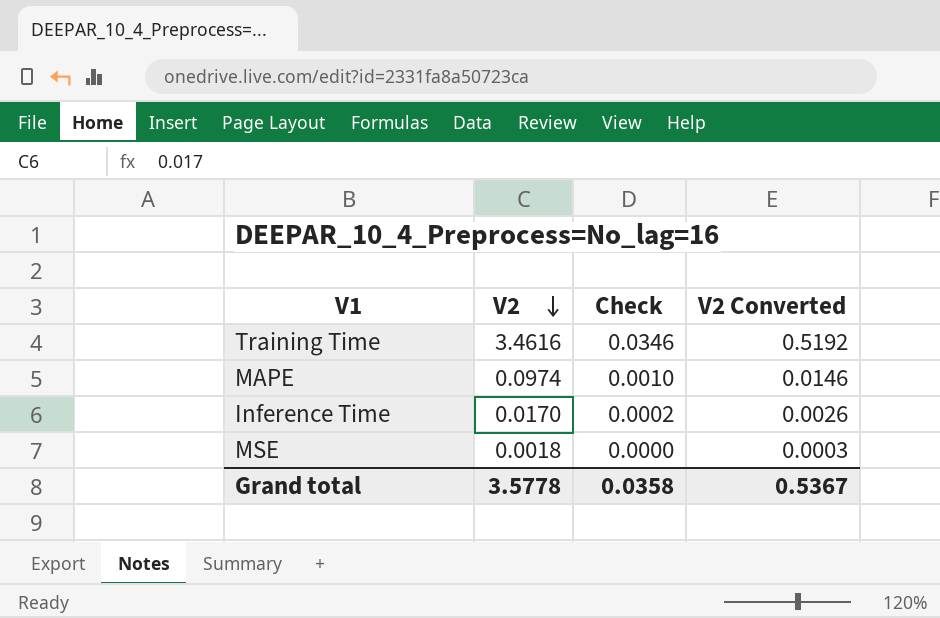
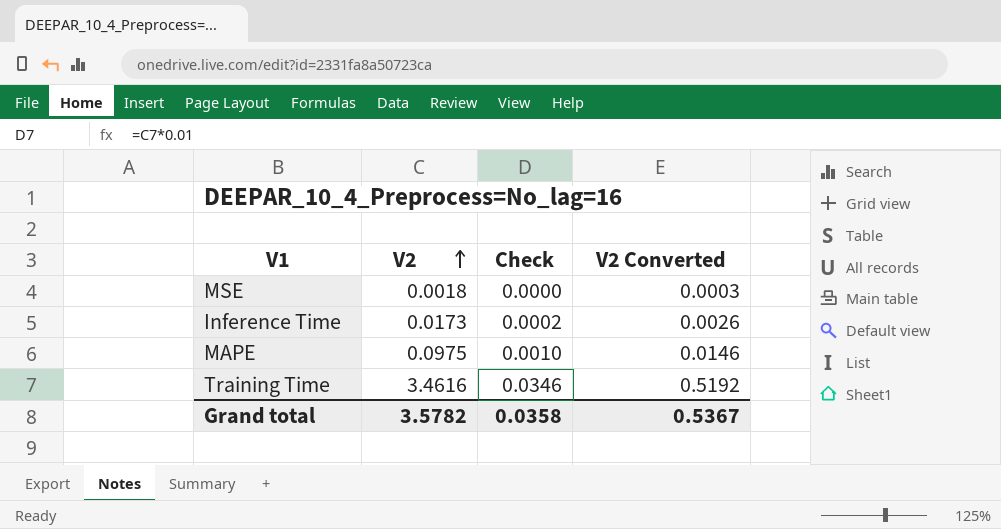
row order: V2 descending -> V2 ascending
Inference Time | V2: 0.0170 -> 0.0173
MAPE | V2: 0.0974 -> 0.0975
Grand total | V2: 3.5778 -> 3.5782

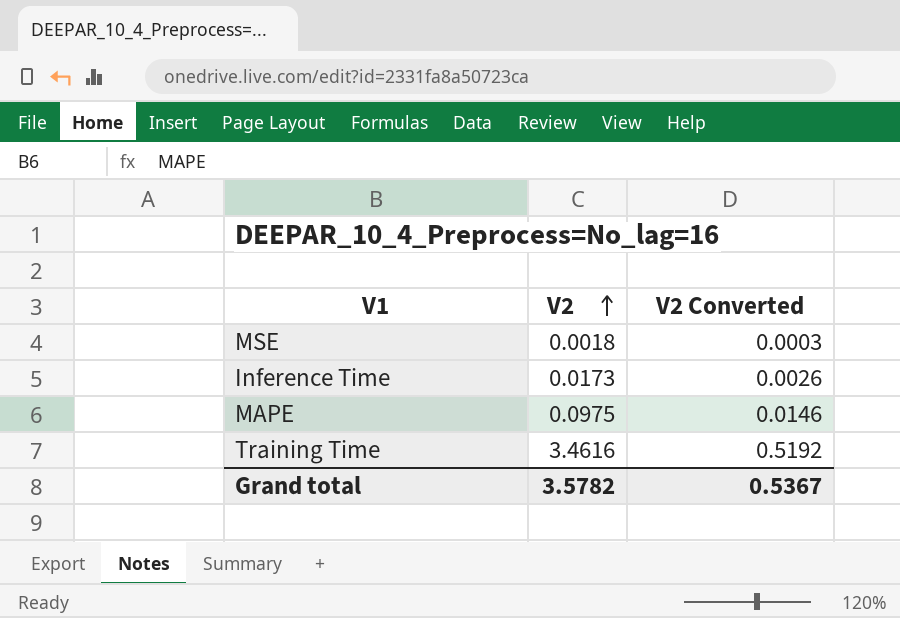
column Check | formula: [V2] * 0.01 -> none

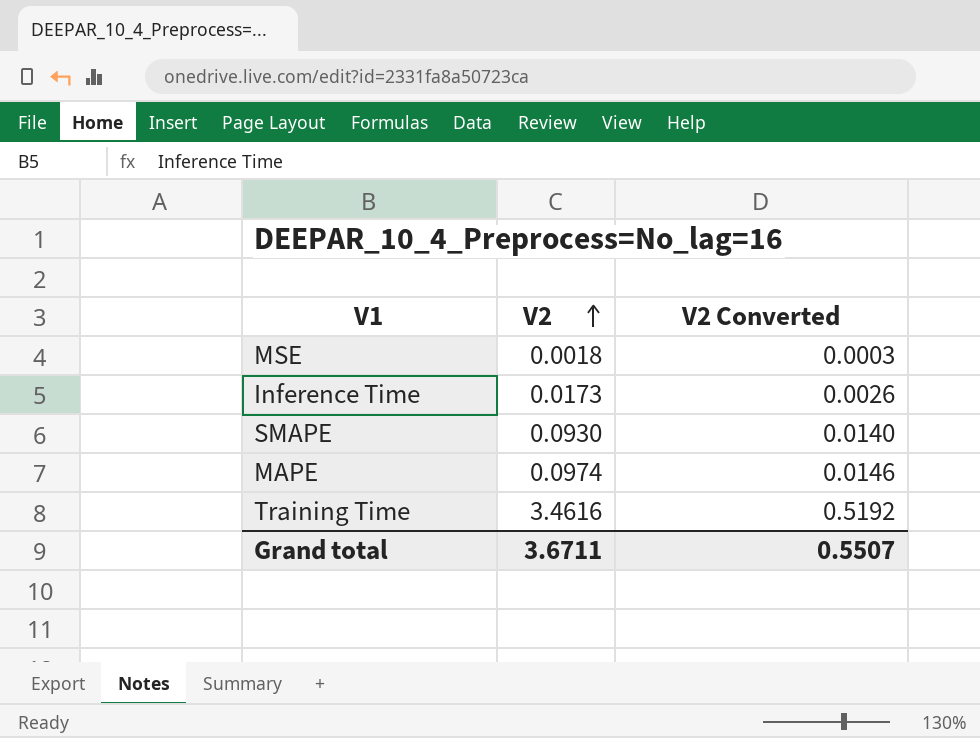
row SMAPE: none -> 0.0930 | 0.0140
MAPE | V2: 0.0975 -> 0.0974
Grand total | V2: 3.5782 -> 3.6711
Grand total | V2 Converted: 0.5367 -> 0.5507

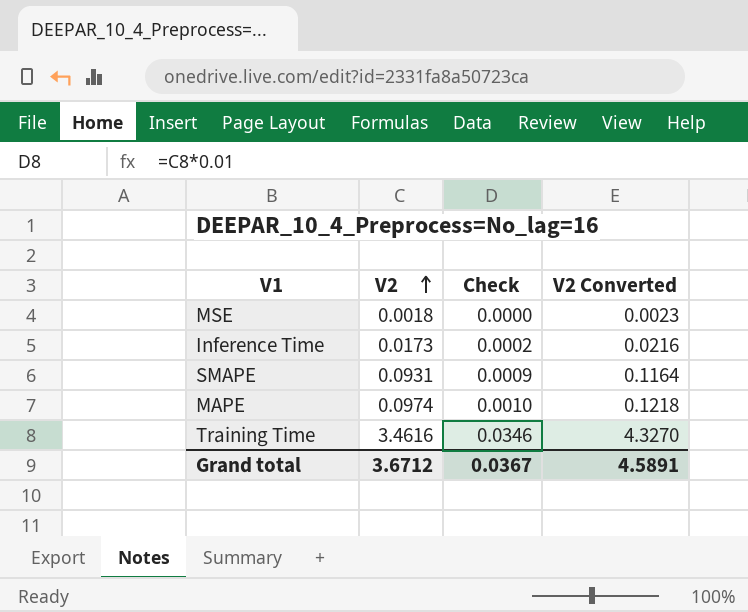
column Check | formula: none -> [V2] * 0.01
column V2 Converted | formula: [V2] * 0.15 -> [V2] * 1.25
SMAPE | V2: 0.0930 -> 0.0931
Grand total | V2: 3.6711 -> 3.6712
Grand total | V2 Converted: 0.5507 -> 4.5891

